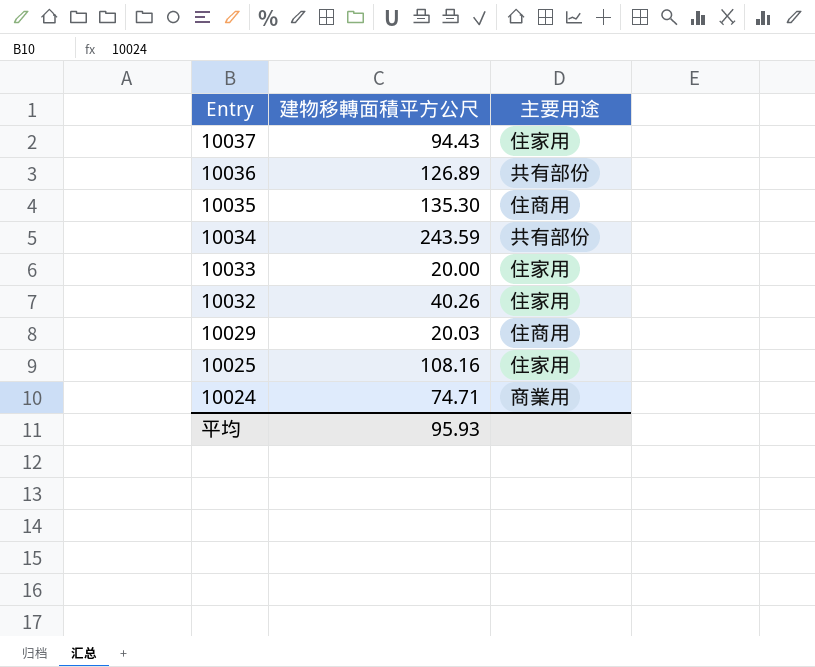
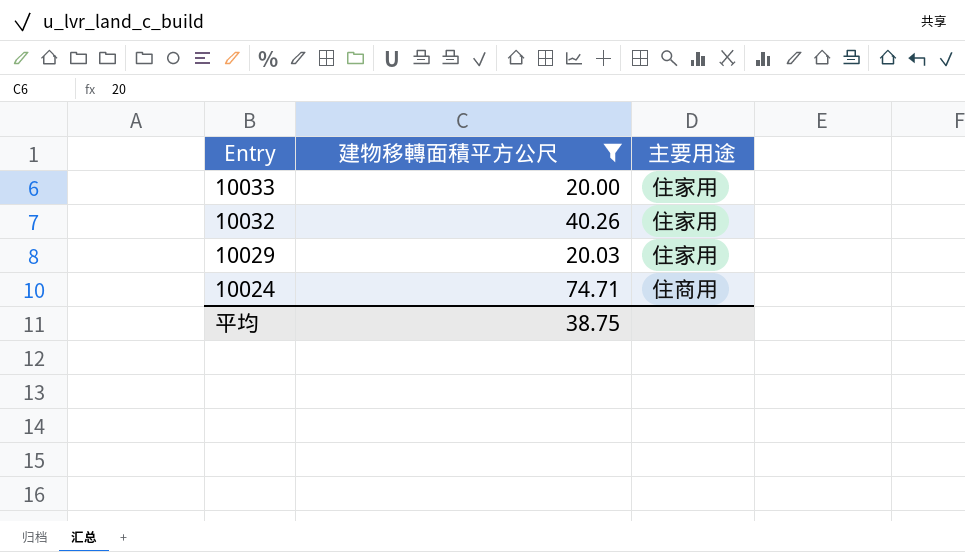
filter: none -> 建物移轉面積平方公尺 <= 74.71
10029 | 主要用途: 住商用 -> 住家用
10024 | 主要用途: 商業用 -> 住商用
平均 | 建物移轉面積平方公尺: 95.93 -> 38.75

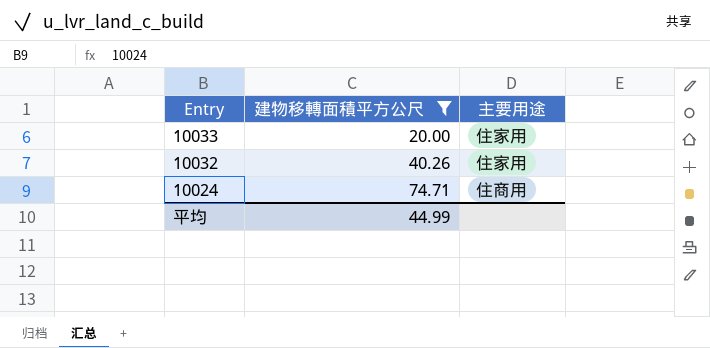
row 10029: 20.03 | 住家用 -> none
平均 | 建物移轉面積平方公尺: 38.75 -> 44.99

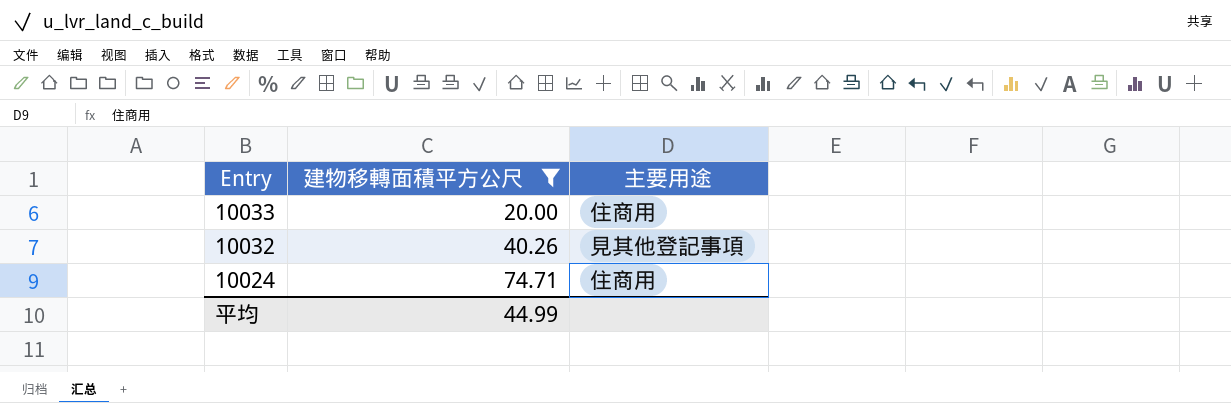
10033 | 主要用途: 住家用 -> 住商用
10032 | 主要用途: 住家用 -> 見其他登記事項

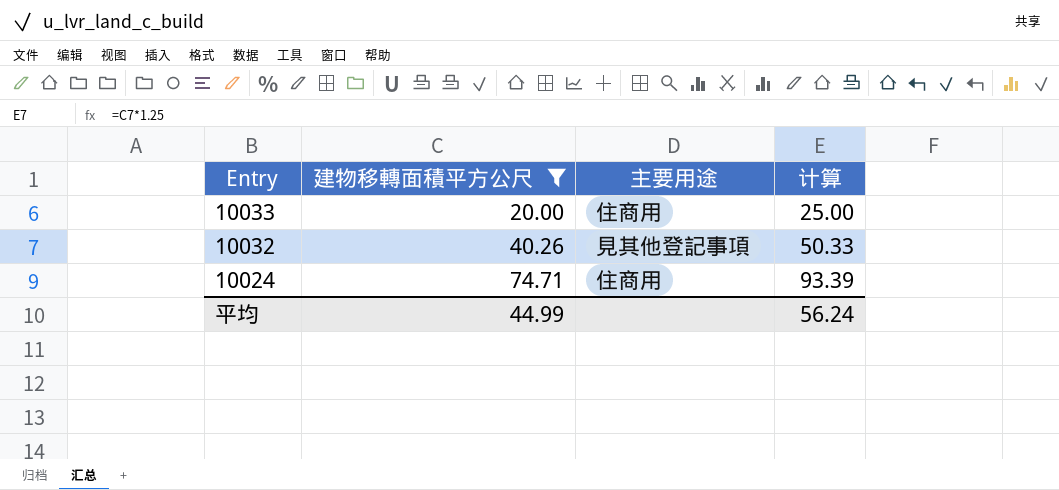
column 计算 | formula: none -> [建物移轉面積平方公尺] * 1.25

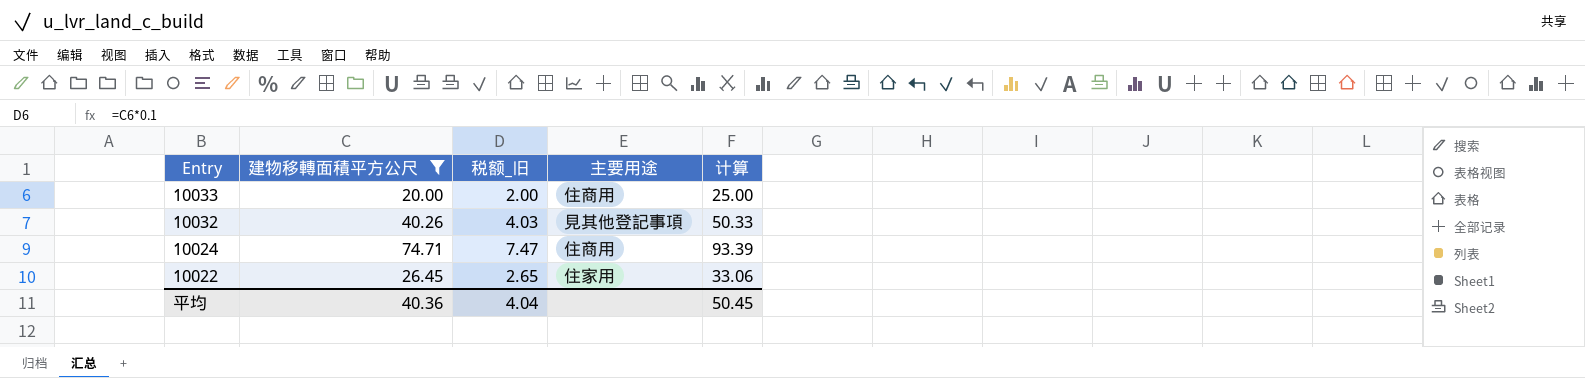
column 税额_旧 | formula: none -> [建物移轉面積平方公尺] * 0.1
row 10022: none -> 26.45 | 2.65 | 住家用 | 33.06
平均 | 建物移轉面積平方公尺: 44.99 -> 40.36
平均 | 计算: 56.24 -> 50.45

